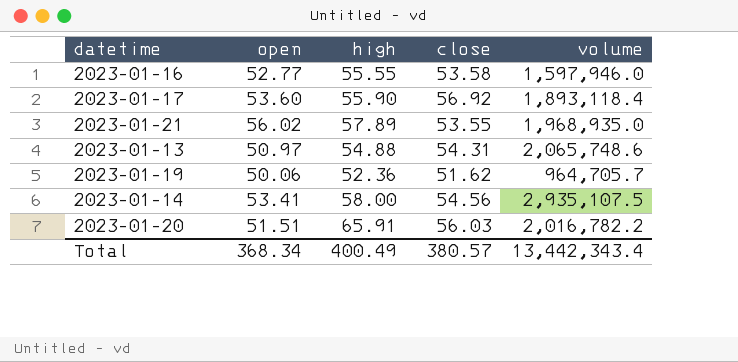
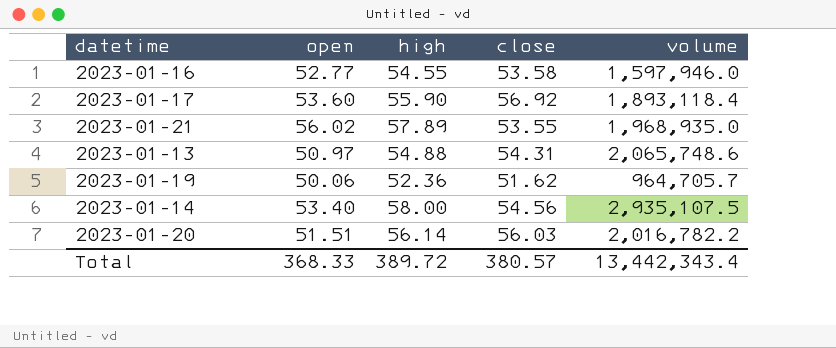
2023-01-16 | high: 55.55 -> 54.55
2023-01-14 | open: 53.41 -> 53.40
2023-01-20 | high: 65.91 -> 56.14
Total | open: 368.34 -> 368.33
Total | high: 400.49 -> 389.72

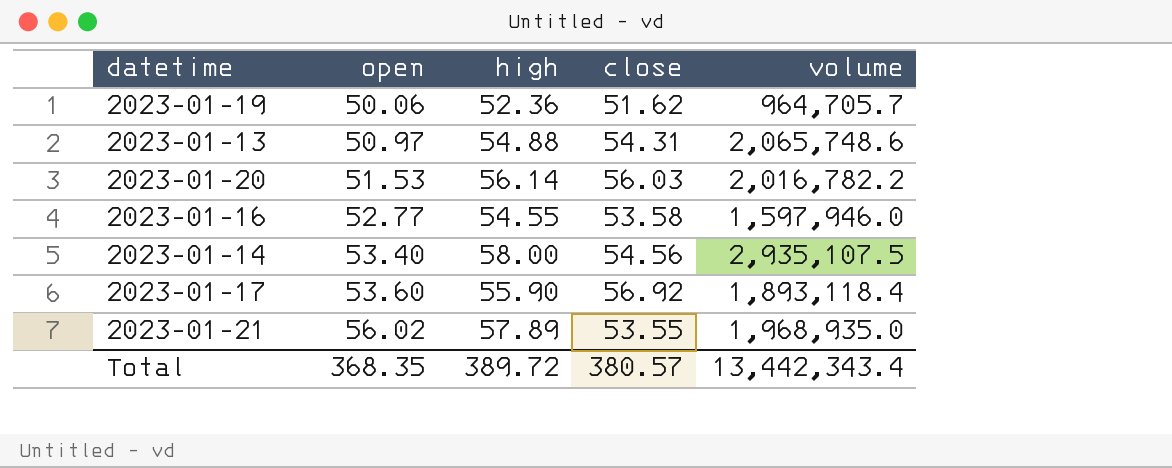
row order: none -> open ascending
2023-01-20 | open: 51.51 -> 51.53
Total | open: 368.33 -> 368.35

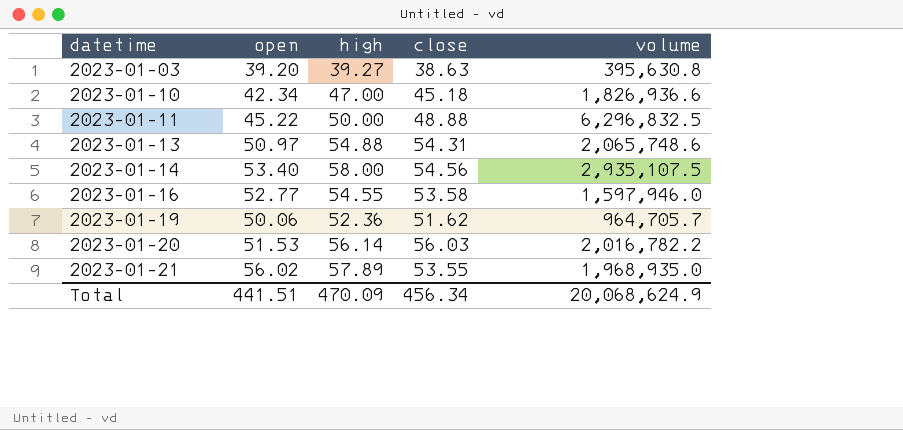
row order: open ascending -> datetime ascending
row 2023-01-17: 53.60 | 55.90 | 56.92 | 1,893,118.4 -> none
row 2023-01-03: none -> 39.20 | 39.27 | 38.63 | 395,630.8
row 2023-01-10: none -> 42.34 | 47.00 | 45.18 | 1,826,936.6
row 2023-01-11: none -> 45.22 | 50.00 | 48.88 | 6,296,832.5
Total | open: 368.35 -> 441.51
Total | high: 389.72 -> 470.09
Total | close: 380.57 -> 456.34
Total | volume: 13,442,343.4 -> 20,068,624.9

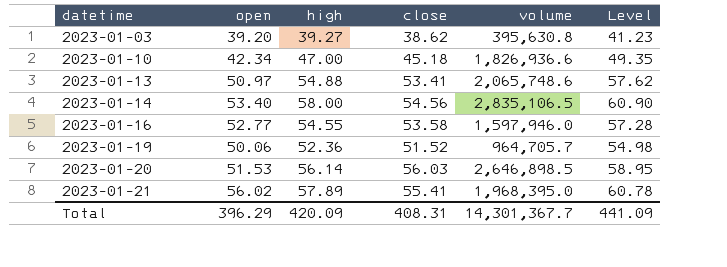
column Level | formula: none -> [high] * 1.05
row 2023-01-11: 45.22 | 50.00 | 48.88 | 6,296,832.5 -> none
2023-01-03 | close: 38.63 -> 38.62
2023-01-13 | close: 54.31 -> 53.41
2023-01-14 | volume: 2,935,107.5 -> 2,835,106.5
2023-01-19 | close: 51.62 -> 51.52
2023-01-20 | volume: 2,016,782.2 -> 2,646,898.5
2023-01-21 | close: 53.55 -> 55.41
2023-01-21 | volume: 1,968,935.0 -> 1,968,395.0
Total | open: 441.51 -> 396.29
Total | high: 470.09 -> 420.09
Total | close: 456.34 -> 408.31
Total | volume: 20,068,624.9 -> 14,301,367.7

